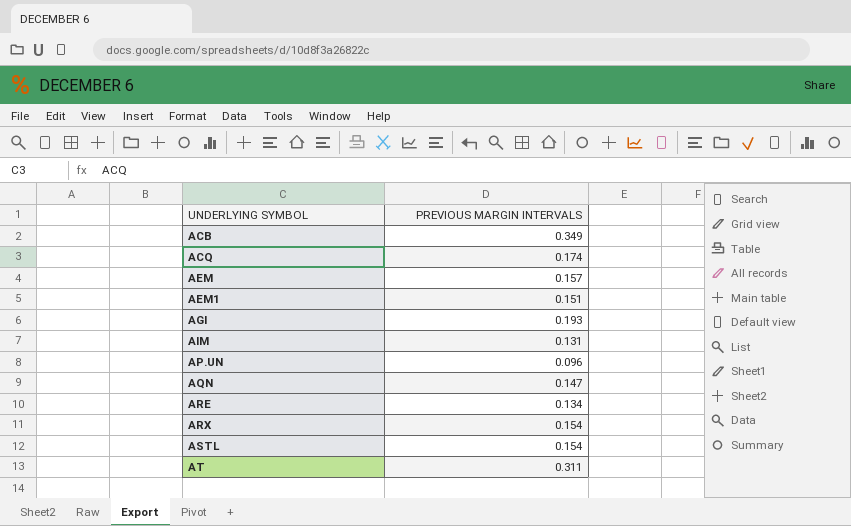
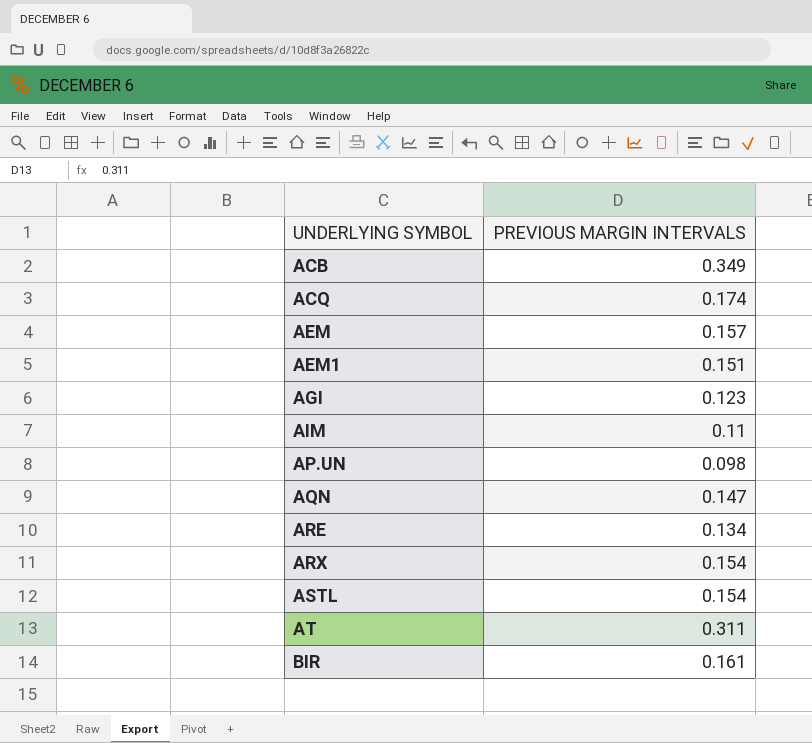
AGI | PREVIOUS MARGIN INTERVALS: 0.193 -> 0.123
AIM | PREVIOUS MARGIN INTERVALS: 0.131 -> 0.11
AP.UN | PREVIOUS MARGIN INTERVALS: 0.096 -> 0.098
row BIR: none -> 0.161

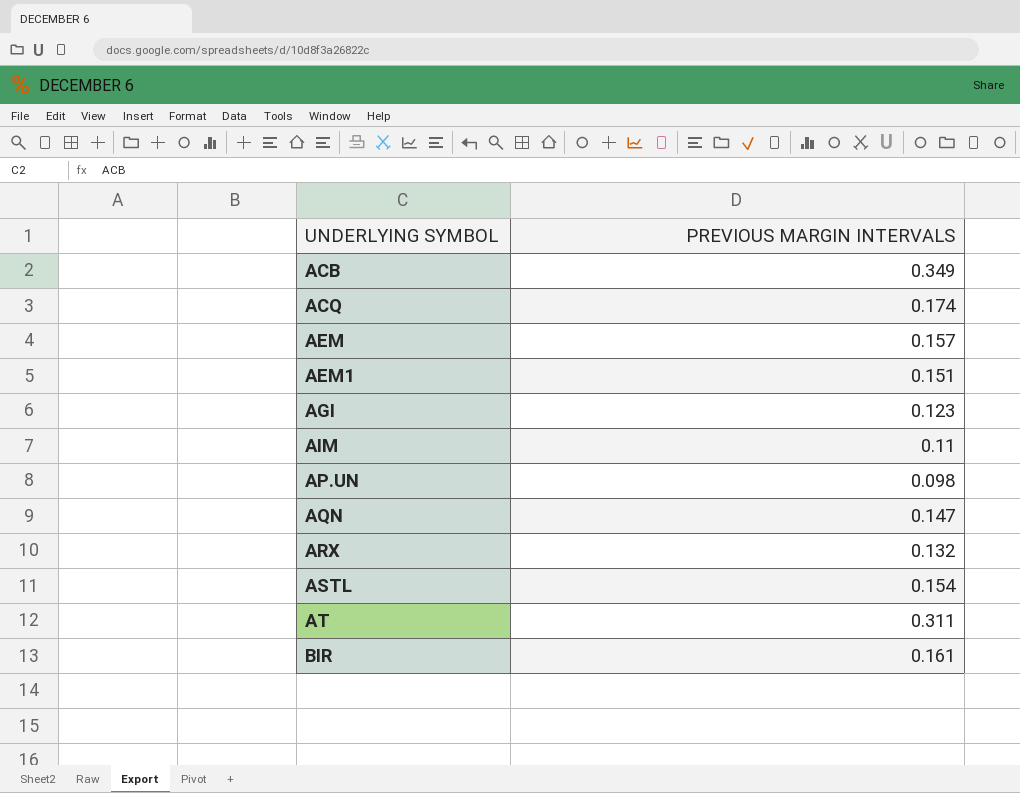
row ARE: 0.134 -> none
ARX | PREVIOUS MARGIN INTERVALS: 0.154 -> 0.132

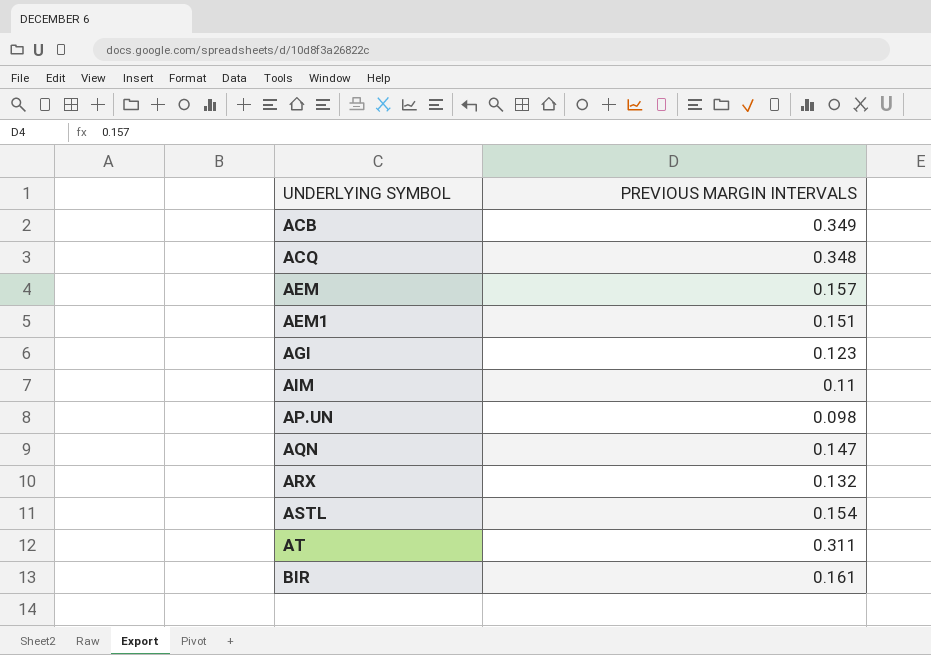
ACQ | PREVIOUS MARGIN INTERVALS: 0.174 -> 0.348

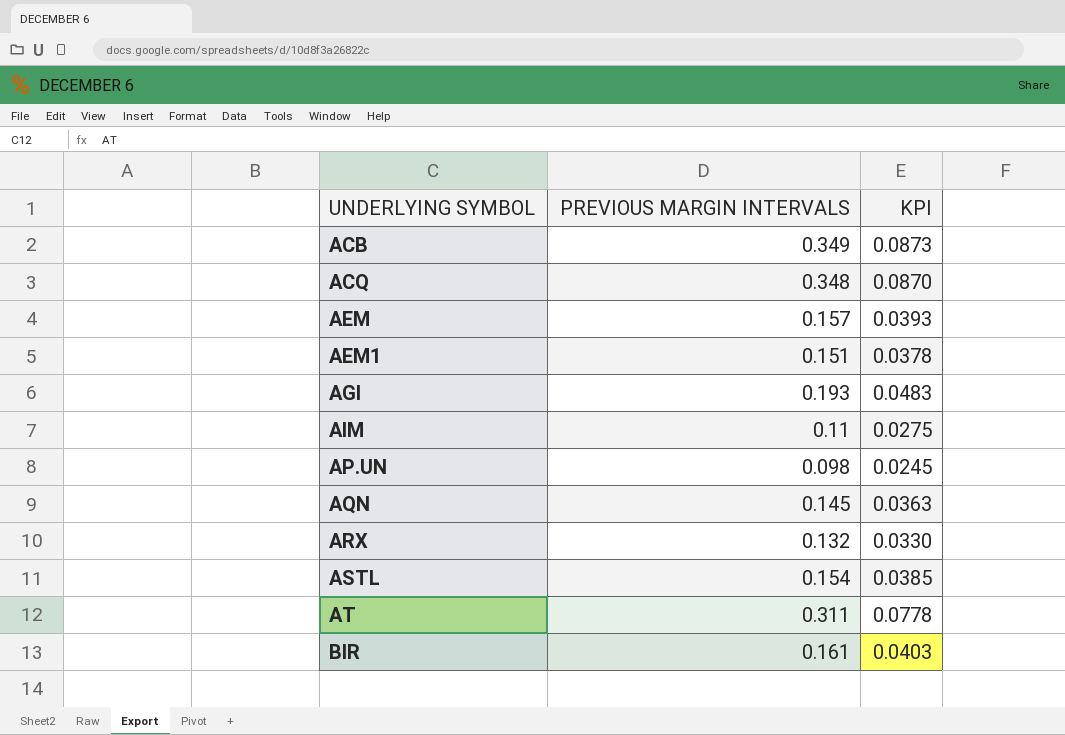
column KPI | formula: none -> [PREVIOUS MARGIN INTERVALS] * 0.25
AGI | PREVIOUS MARGIN INTERVALS: 0.123 -> 0.193
AQN | PREVIOUS MARGIN INTERVALS: 0.147 -> 0.145

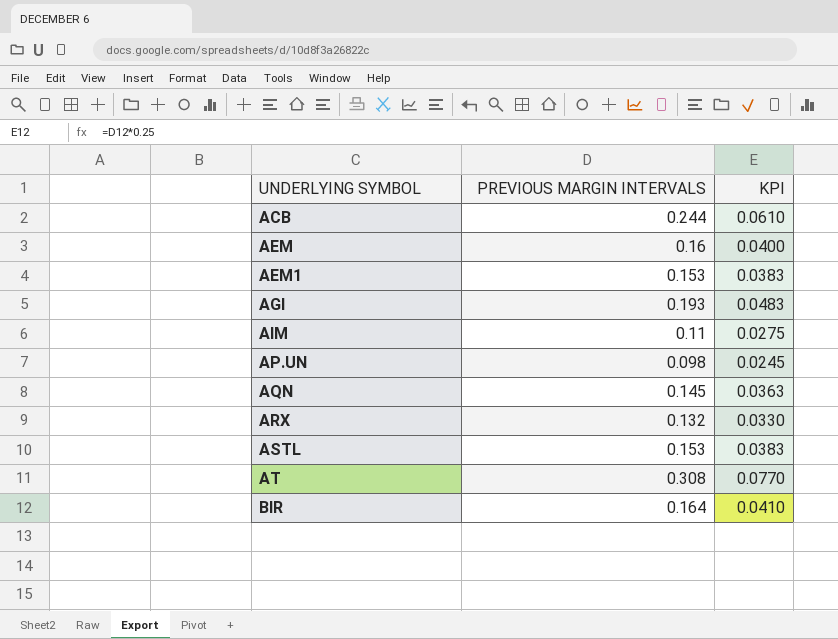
row ACQ: 0.348 | 0.0870 -> none
ACB | PREVIOUS MARGIN INTERVALS: 0.349 -> 0.244
ACB | KPI: 0.0873 -> 0.0610
AEM | PREVIOUS MARGIN INTERVALS: 0.157 -> 0.16
AEM | KPI: 0.0393 -> 0.0400
AEM1 | PREVIOUS MARGIN INTERVALS: 0.151 -> 0.153
AEM1 | KPI: 0.0378 -> 0.0383
ASTL | PREVIOUS MARGIN INTERVALS: 0.154 -> 0.153
ASTL | KPI: 0.0385 -> 0.0383
AT | PREVIOUS MARGIN INTERVALS: 0.311 -> 0.308
AT | KPI: 0.0778 -> 0.0770
BIR | PREVIOUS MARGIN INTERVALS: 0.161 -> 0.164
BIR | KPI: 0.0403 -> 0.0410

